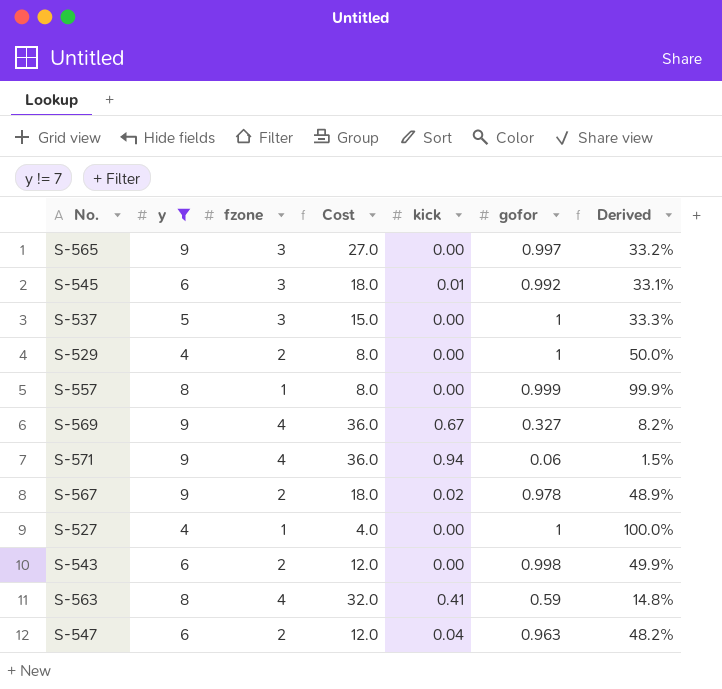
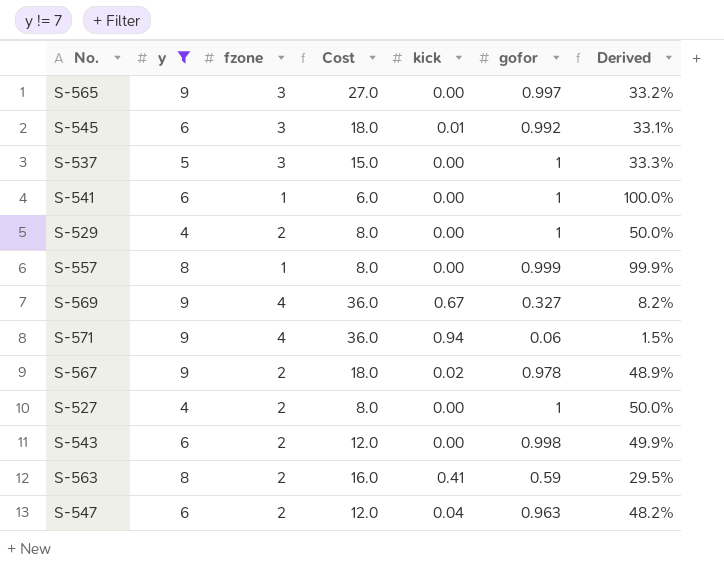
row S-541: none -> 6 | 1 | 6.0 | 0.00 | 1 | 100.0%
S-527 | fzone: 1 -> 2
S-527 | Cost: 4.0 -> 8.0
S-527 | Derived: 100.0% -> 50.0%
S-563 | fzone: 4 -> 2
S-563 | Cost: 32.0 -> 16.0
S-563 | Derived: 14.8% -> 29.5%

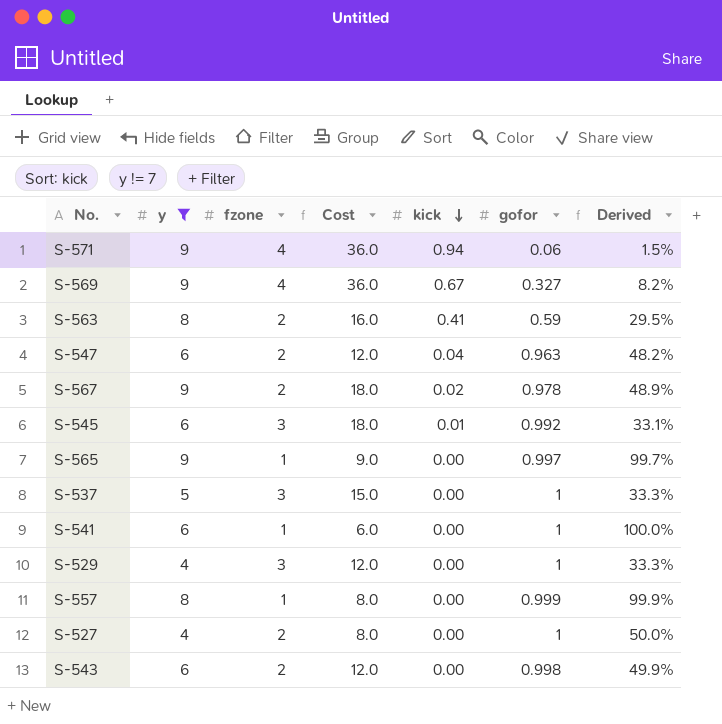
row order: none -> kick descending
S-565 | fzone: 3 -> 1
S-565 | Cost: 27.0 -> 9.0
S-565 | Derived: 33.2% -> 99.7%
S-529 | fzone: 2 -> 3
S-529 | Cost: 8.0 -> 12.0
S-529 | Derived: 50.0% -> 33.3%

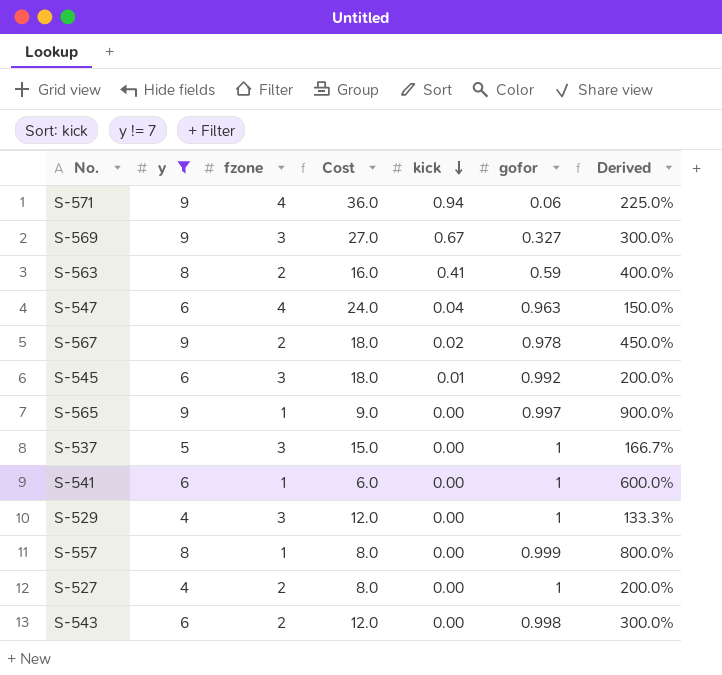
column Derived | formula: [gofor] / [fzone] -> [y] / [fzone]
S-569 | fzone: 4 -> 3
S-569 | Cost: 36.0 -> 27.0
S-547 | fzone: 2 -> 4
S-547 | Cost: 12.0 -> 24.0

